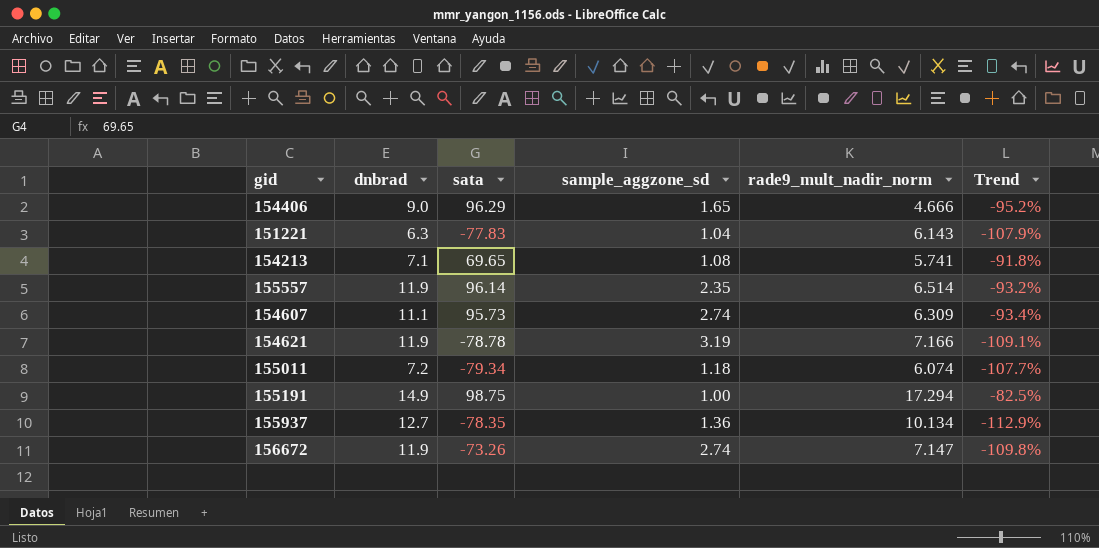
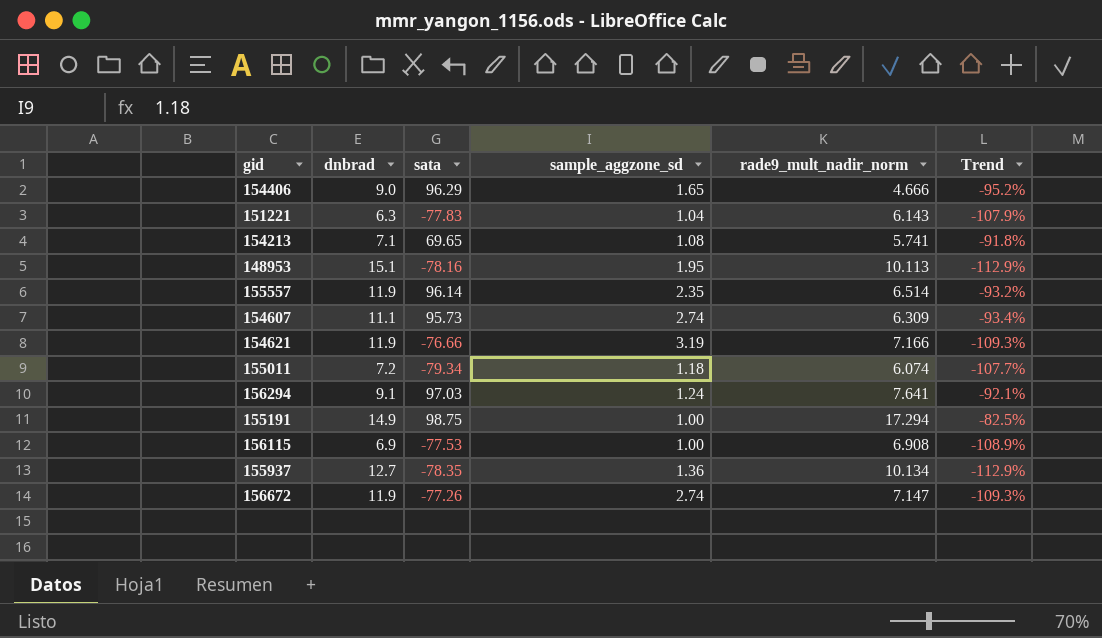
row 148953: none -> 15.1 | -78.16 | 1.95 | 10.113 | -112.9%
154621 | sata: -78.78 -> -76.66
154621 | Trend: -109.1% -> -109.3%
row 156294: none -> 9.1 | 97.03 | 1.24 | 7.641 | -92.1%
row 156115: none -> 6.9 | -77.53 | 1.00 | 6.908 | -108.9%
156672 | sata: -73.26 -> -77.26
156672 | Trend: -109.8% -> -109.3%

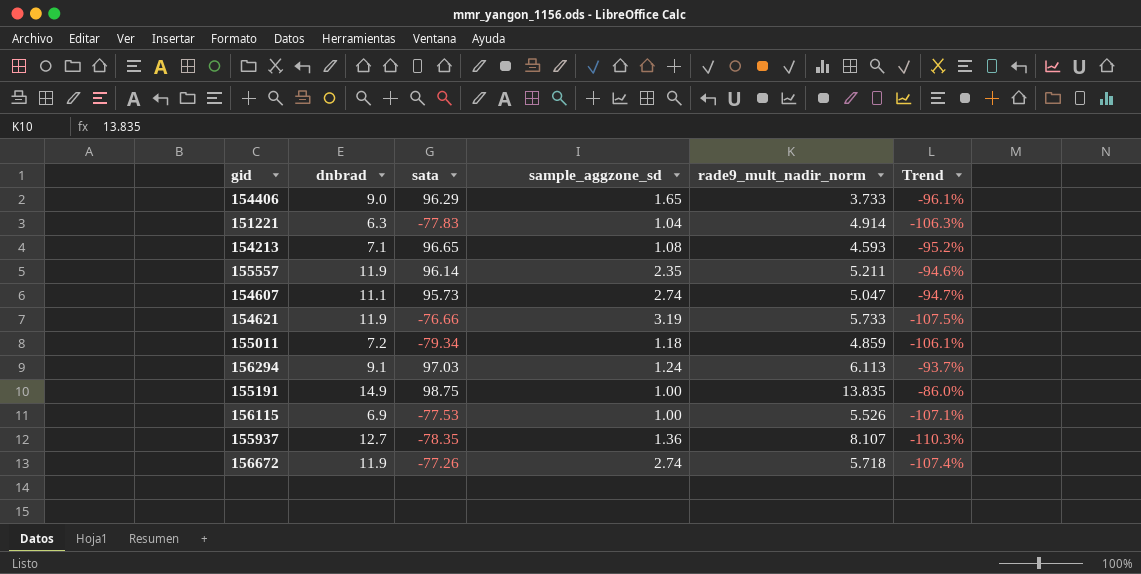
row 148953: 15.1 | -78.16 | 1.95 | 10.113 | -112.9% -> none
154406 | rade9_mult_nadir_norm: 4.666 -> 3.733
154406 | Trend: -95.2% -> -96.1%
151221 | rade9_mult_nadir_norm: 6.143 -> 4.914
151221 | Trend: -107.9% -> -106.3%
154213 | sata: 69.65 -> 96.65
154213 | rade9_mult_nadir_norm: 5.741 -> 4.593
154213 | Trend: -91.8% -> -95.2%
155557 | rade9_mult_nadir_norm: 6.514 -> 5.211
155557 | Trend: -93.2% -> -94.6%
154607 | rade9_mult_nadir_norm: 6.309 -> 5.047
154607 | Trend: -93.4% -> -94.7%
154621 | rade9_mult_nadir_norm: 7.166 -> 5.733
154621 | Trend: -109.3% -> -107.5%
155011 | rade9_mult_nadir_norm: 6.074 -> 4.859
155011 | Trend: -107.7% -> -106.1%
156294 | rade9_mult_nadir_norm: 7.641 -> 6.113
156294 | Trend: -92.1% -> -93.7%
155191 | rade9_mult_nadir_norm: 17.294 -> 13.835
155191 | Trend: -82.5% -> -86.0%
156115 | rade9_mult_nadir_norm: 6.908 -> 5.526
156115 | Trend: -108.9% -> -107.1%
155937 | rade9_mult_nadir_norm: 10.134 -> 8.107
155937 | Trend: -112.9% -> -110.3%
156672 | rade9_mult_nadir_norm: 7.147 -> 5.718
156672 | Trend: -109.3% -> -107.4%

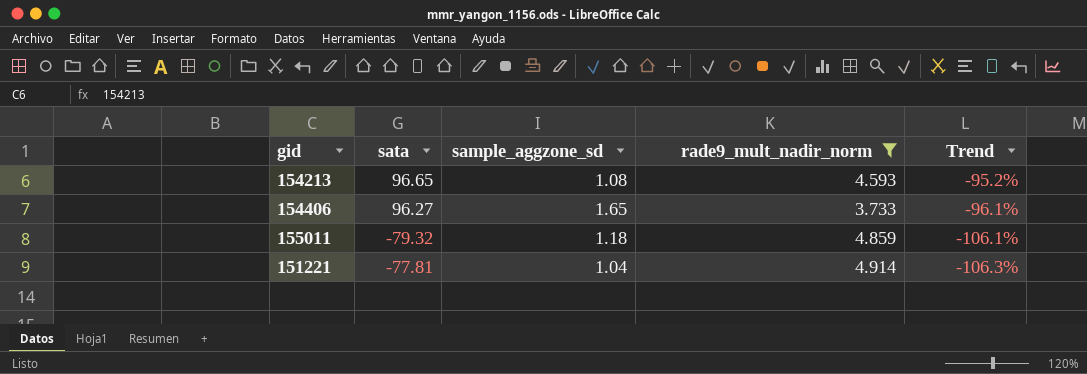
filter: none -> rade9_mult_nadir_norm <= 4.914
row order: none -> Trend descending
column dnbrad | position: 2 -> none
154406 | sata: 96.29 -> 96.27
155011 | sata: -79.34 -> -79.32
151221 | sata: -77.83 -> -77.81

